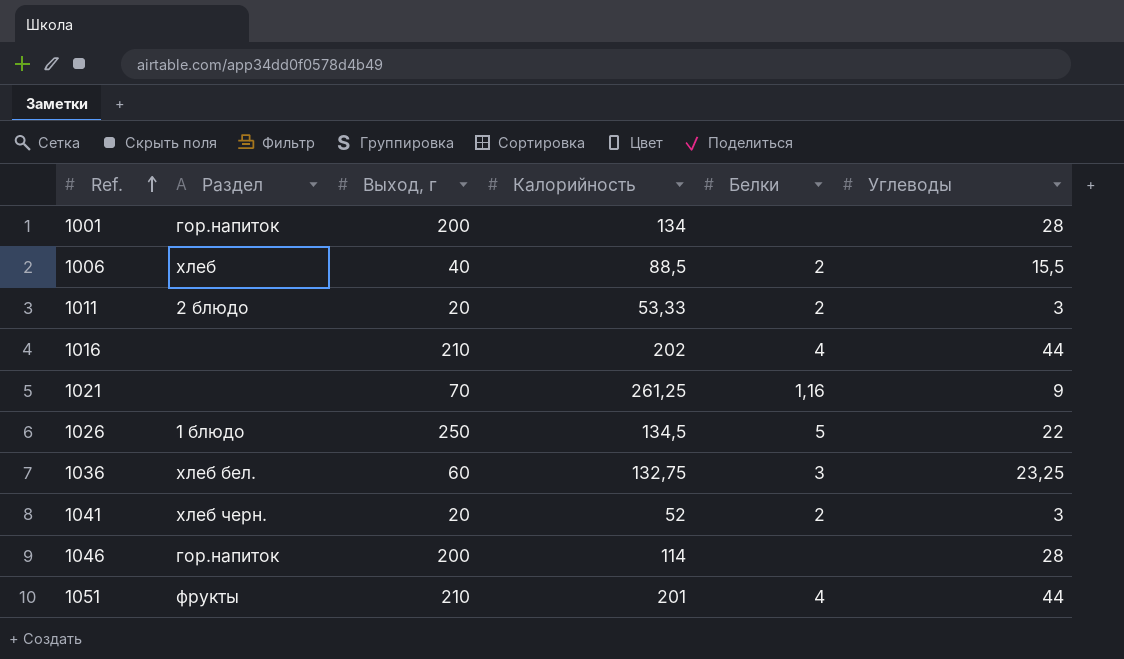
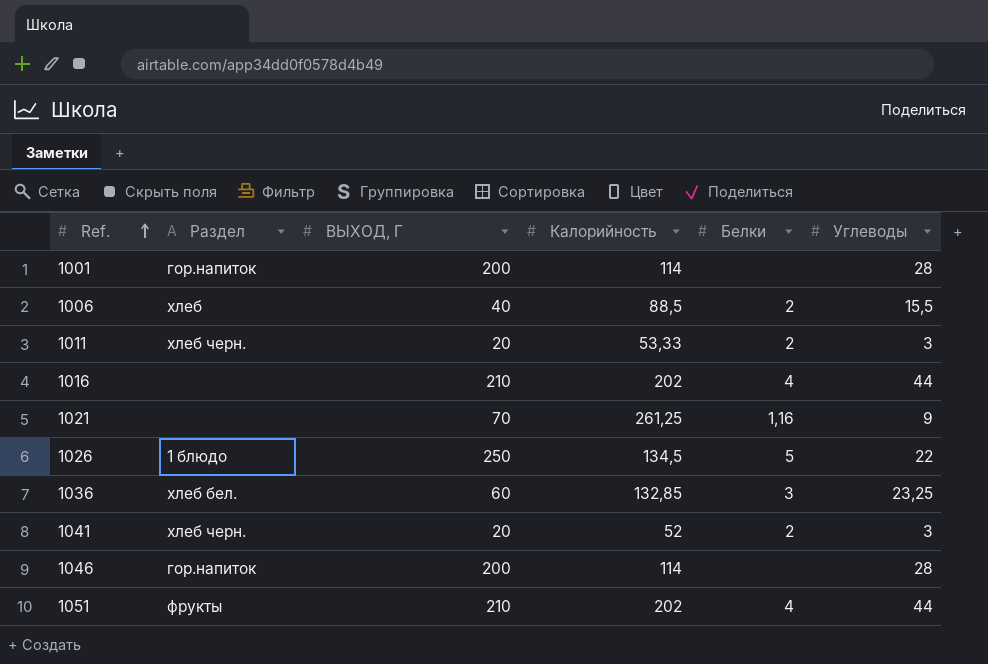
column name: Выход, г -> ВЫХОД, Г
1001 | Калорийность: 134 -> 114
1011 | Раздел: 2 блюдо -> хлеб черн.
1036 | Калорийность: 132,75 -> 132,85
1051 | Калорийность: 201 -> 202

